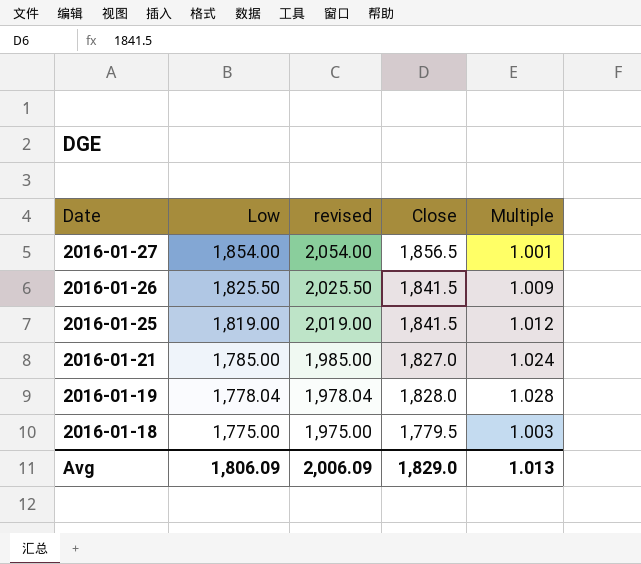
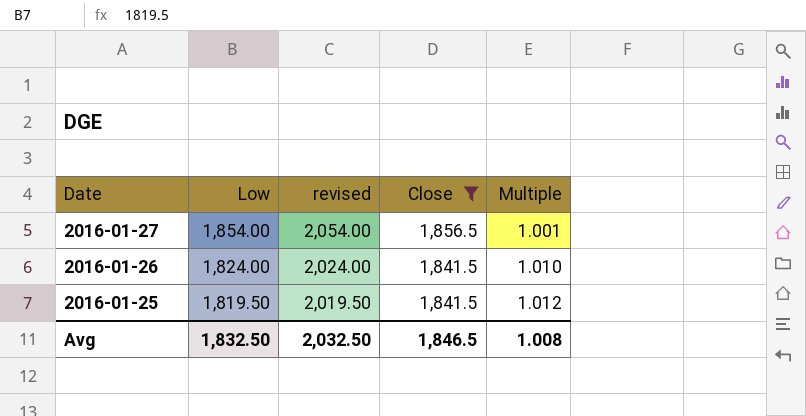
filter: none -> Close >= 1,841.5
2016-01-26 | Low: 1,825.50 -> 1,824.00
2016-01-26 | revised: 2,025.50 -> 2,024.00
2016-01-26 | Multiple: 1.009 -> 1.010
2016-01-25 | Low: 1,819.00 -> 1,819.50
2016-01-25 | revised: 2,019.00 -> 2,019.50
Avg | Low: 1,806.09 -> 1,832.50
Avg | revised: 2,006.09 -> 2,032.50
Avg | Close: 1,829.0 -> 1,846.5
Avg | Multiple: 1.013 -> 1.008

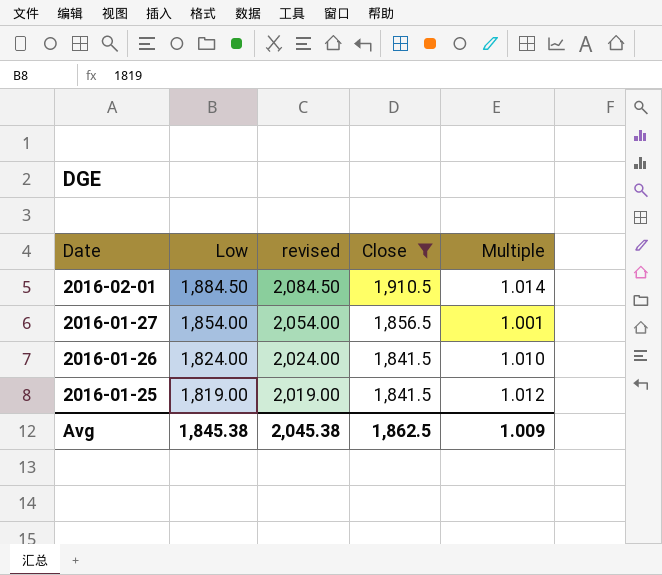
row 2016-02-01: none -> 1,884.50 | 2,084.50 | 1,910.5 | 1.014
2016-01-25 | Low: 1,819.50 -> 1,819.00
2016-01-25 | revised: 2,019.50 -> 2,019.00
Avg | Low: 1,832.50 -> 1,845.38
Avg | revised: 2,032.50 -> 2,045.38
Avg | Close: 1,846.5 -> 1,862.5
Avg | Multiple: 1.008 -> 1.009

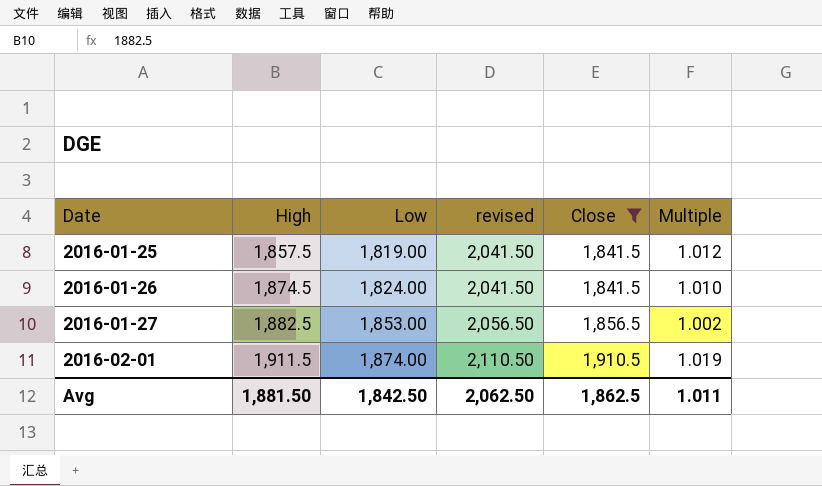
row order: Date descending -> Date ascending
column High | position: none -> 2
column revised | formula: [Low] + 200 -> [Close] + 200
2016-01-27 | Low: 1,854.00 -> 1,853.00
2016-01-27 | Multiple: 1.001 -> 1.002
2016-02-01 | Low: 1,884.50 -> 1,874.00
2016-02-01 | Multiple: 1.014 -> 1.019
Avg | Low: 1,845.38 -> 1,842.50
Avg | revised: 2,045.38 -> 2,062.50
Avg | Multiple: 1.009 -> 1.011

